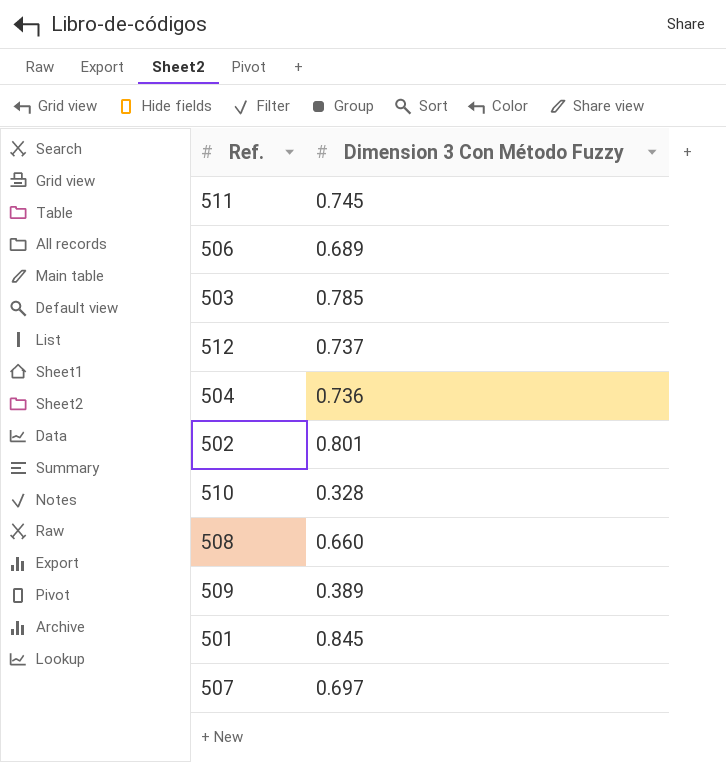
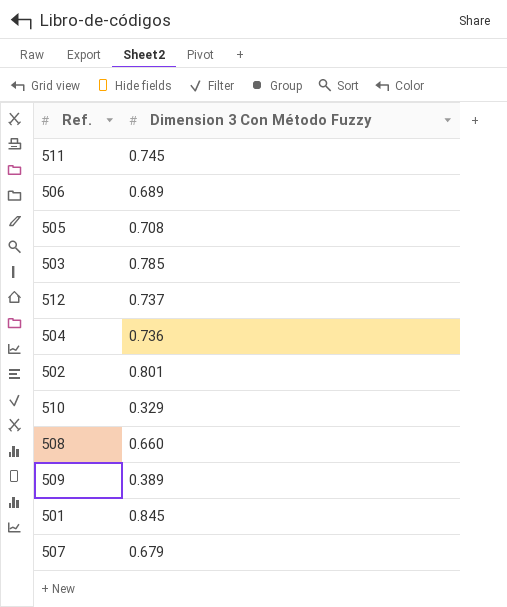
row 505: none -> 0.708
510 | Dimension 3 Con Método Fuzzy: 0.328 -> 0.329
507 | Dimension 3 Con Método Fuzzy: 0.697 -> 0.679

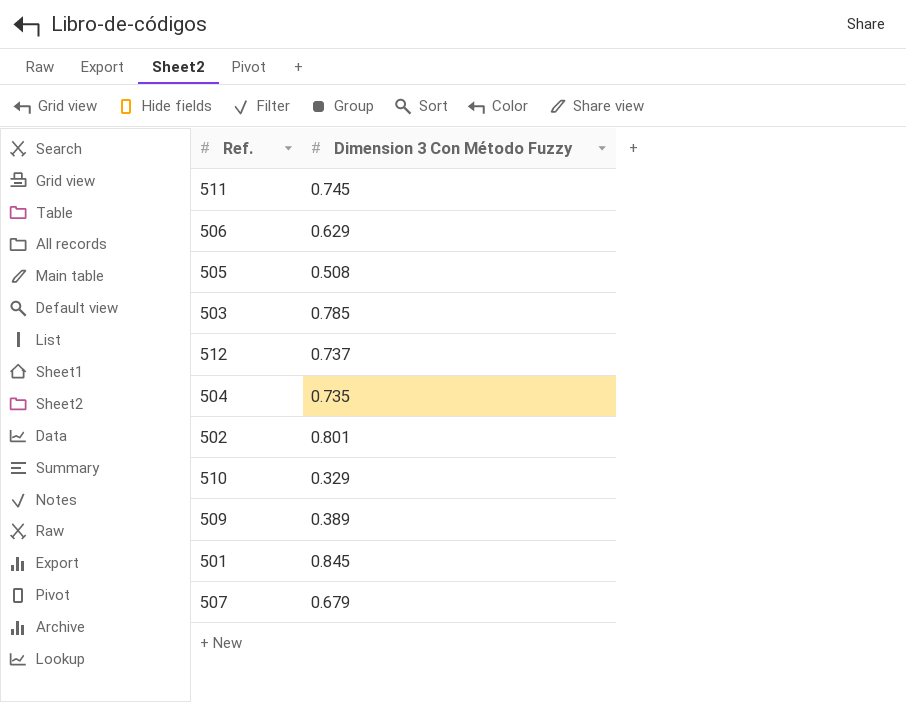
row 508: 0.660 -> none
506 | Dimension 3 Con Método Fuzzy: 0.689 -> 0.629
505 | Dimension 3 Con Método Fuzzy: 0.708 -> 0.508
504 | Dimension 3 Con Método Fuzzy: 0.736 -> 0.735

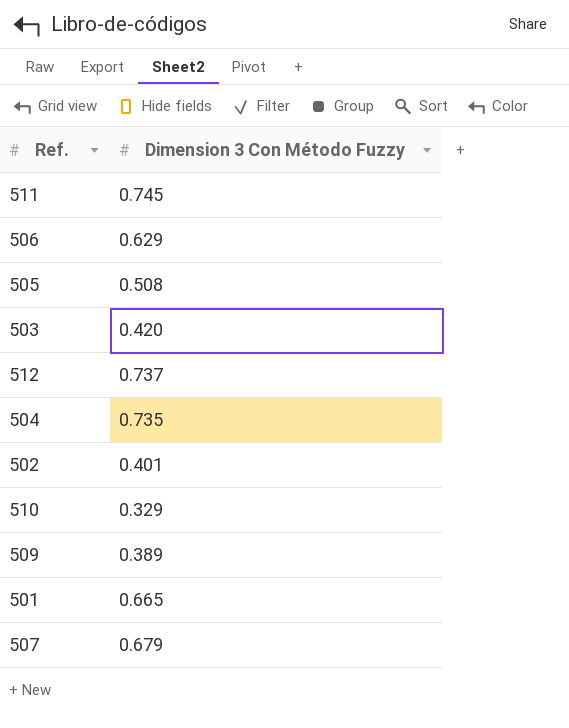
503 | Dimension 3 Con Método Fuzzy: 0.785 -> 0.420
502 | Dimension 3 Con Método Fuzzy: 0.801 -> 0.401
501 | Dimension 3 Con Método Fuzzy: 0.845 -> 0.665

